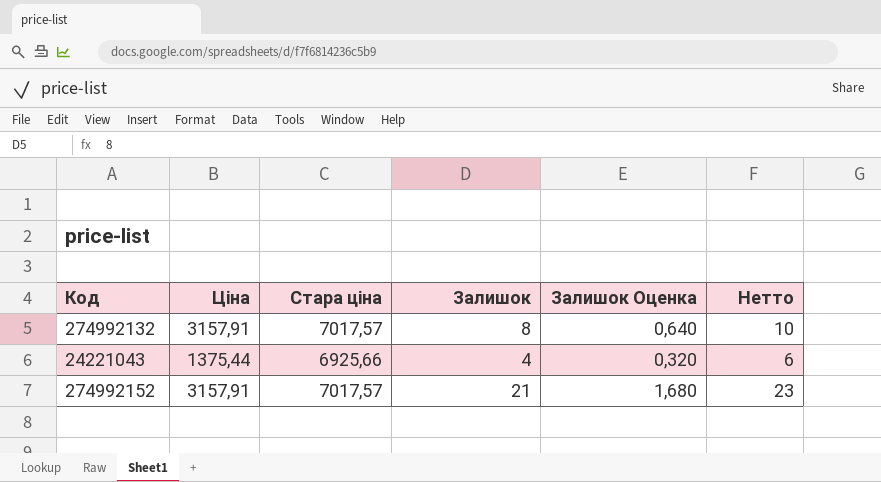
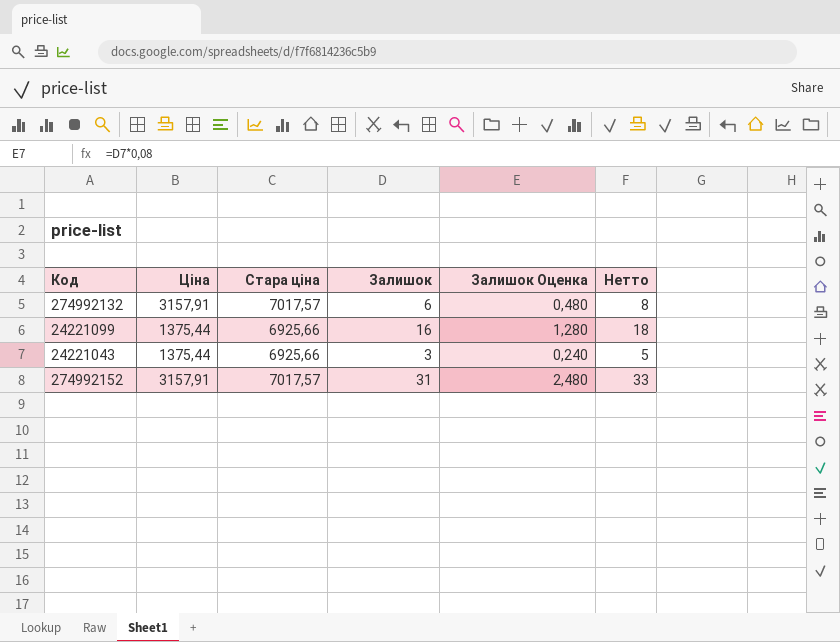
274992132 | Залишок: 8 -> 6
274992132 | Залишок Оценка: 0,640 -> 0,480
274992132 | Нетто: 10 -> 8
row 24221099: none -> 1375,44 | 6925,66 | 16 | 1,280 | 18
24221043 | Залишок: 4 -> 3
24221043 | Залишок Оценка: 0,320 -> 0,240
24221043 | Нетто: 6 -> 5
274992152 | Залишок: 21 -> 31
274992152 | Залишок Оценка: 1,680 -> 2,480
274992152 | Нетто: 23 -> 33

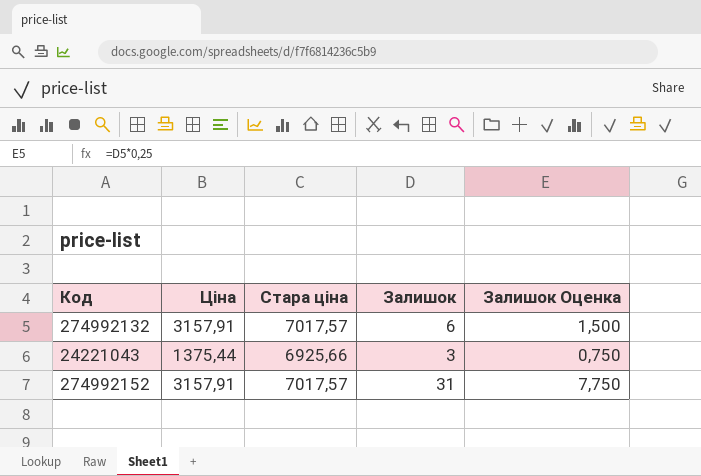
column Нетто | formula: [Залишок] + 2 -> none
column Залишок Оценка | formula: [Залишок] * 0,08 -> [Залишок] * 0,25
row 24221099: 1375,44 | 6925,66 | 16 | 1,280 | 18 -> none

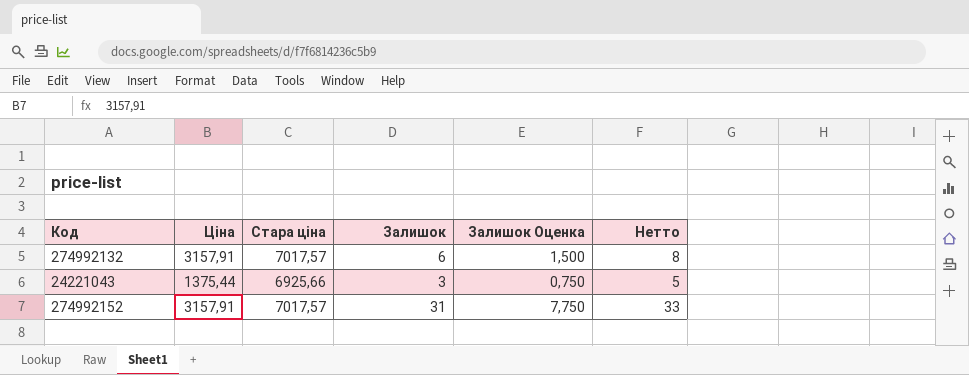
column Нетто | formula: none -> [Залишок] + 2

